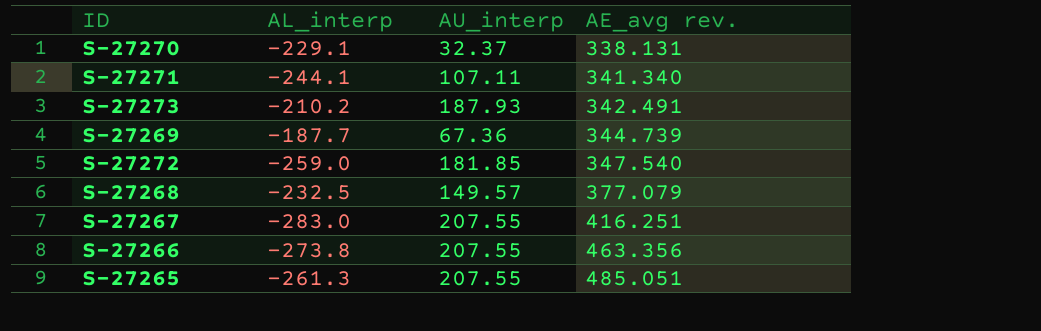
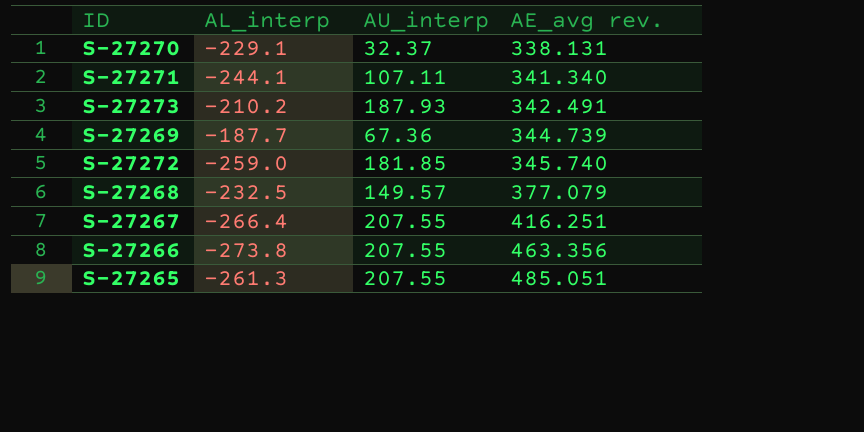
S-27272 | AE_avg rev.: 347.540 -> 345.740
S-27267 | AL_interp: -283.0 -> -266.4

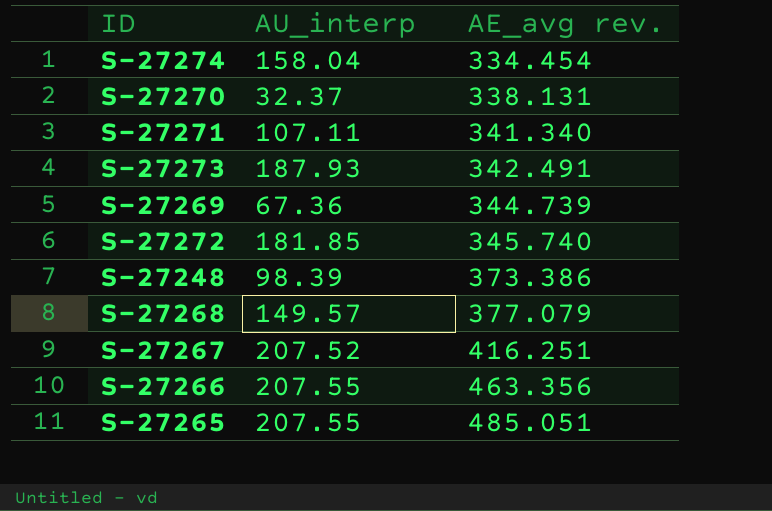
column AL_interp | position: 2 -> none
row S-27274: none -> 158.04 | 334.454
row S-27248: none -> 98.39 | 373.386
S-27267 | AU_interp: 207.55 -> 207.52

